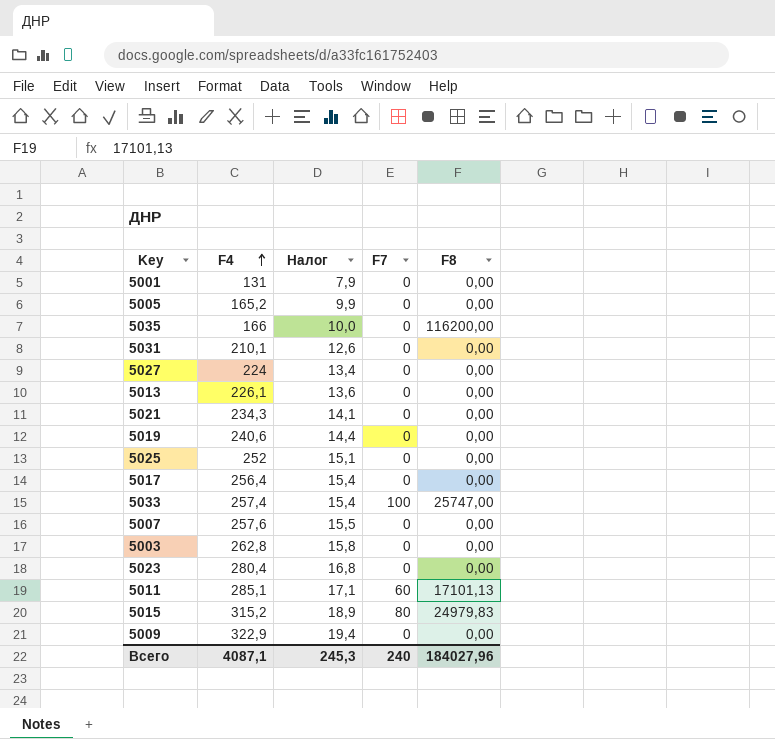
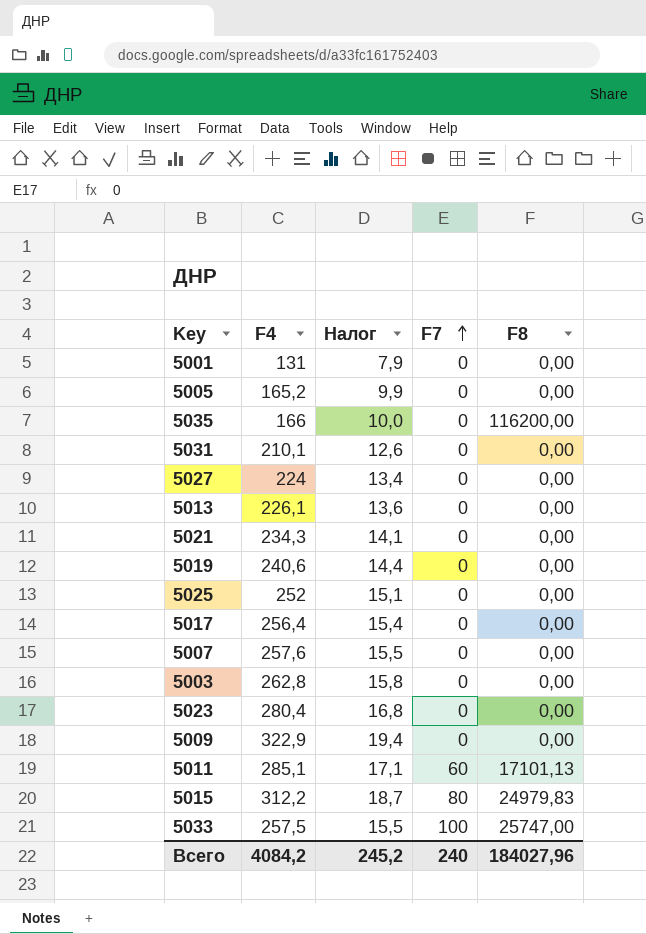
row order: F4 ascending -> F7 ascending
5015 | F4: 315,2 -> 312,2
5015 | Налог: 18,9 -> 18,7
5033 | F4: 257,4 -> 257,5
5033 | Налог: 15,4 -> 15,5
Всего | F4: 4087,1 -> 4084,2
Всего | Налог: 245,3 -> 245,2

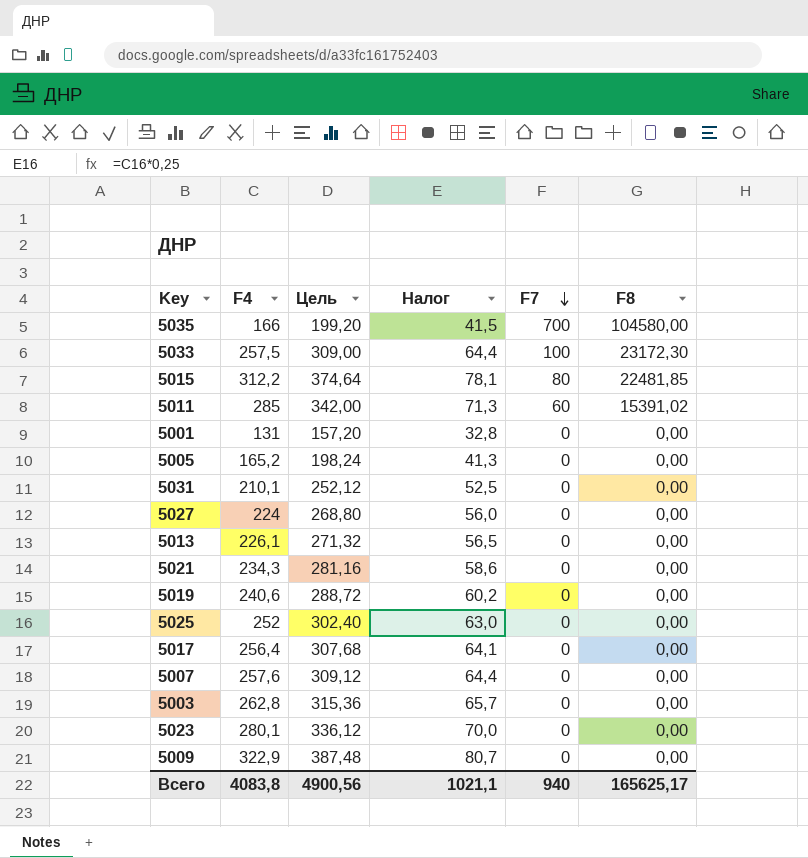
row order: F7 ascending -> F7 descending
column Цель | formula: none -> [F4] * 1,2
column Налог | formula: [F4] * 0,06 -> [F4] * 0,25
5035 | F7: 0 -> 700
5035 | F8: 116200,00 -> 104580,00
5033 | F8: 25747,00 -> 23172,30
5015 | F8: 24979,83 -> 22481,85
5011 | F4: 285,1 -> 285
5011 | F8: 17101,13 -> 15391,02
5023 | F4: 280,4 -> 280,1
Всего | F4: 4084,2 -> 4083,8
Всего | Налог: 245,2 -> 1021,1
Всего | F7: 240 -> 940
Всего | F8: 184027,96 -> 165625,17

